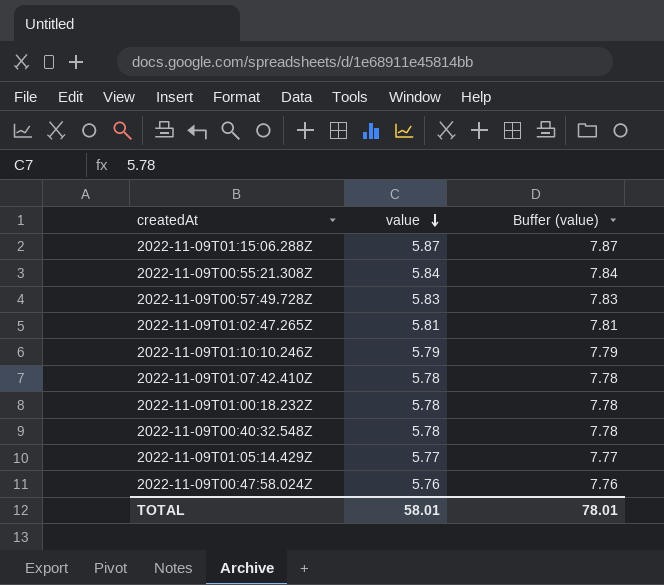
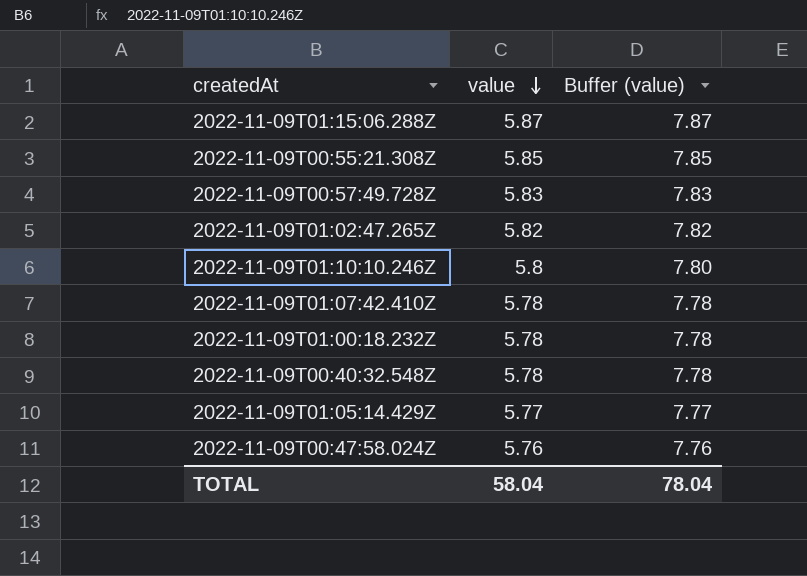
2022-11-09T00:55:21.308Z | value: 5.84 -> 5.85
2022-11-09T00:55:21.308Z | Buffer (value): 7.84 -> 7.85
2022-11-09T01:02:47.265Z | value: 5.81 -> 5.82
2022-11-09T01:02:47.265Z | Buffer (value): 7.81 -> 7.82
2022-11-09T01:10:10.246Z | value: 5.79 -> 5.8
2022-11-09T01:10:10.246Z | Buffer (value): 7.79 -> 7.80
TOTAL | value: 58.01 -> 58.04
TOTAL | Buffer (value): 78.01 -> 78.04

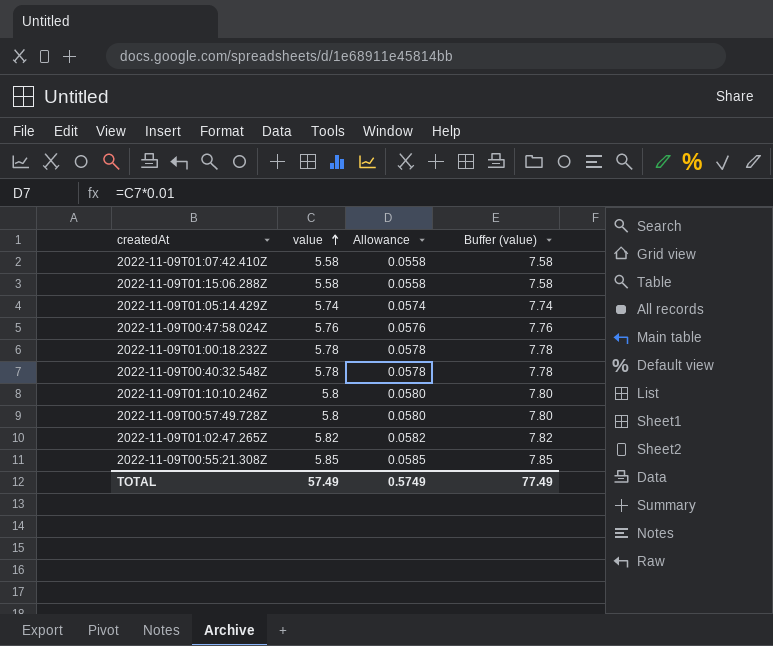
row order: value descending -> value ascending
column Allowance | formula: none -> [value] * 0.01
2022-11-09T01:07:42.410Z | value: 5.78 -> 5.58
2022-11-09T01:07:42.410Z | Buffer (value): 7.78 -> 7.58
2022-11-09T01:15:06.288Z | value: 5.87 -> 5.58
2022-11-09T01:15:06.288Z | Buffer (value): 7.87 -> 7.58
2022-11-09T01:05:14.429Z | value: 5.77 -> 5.74
2022-11-09T01:05:14.429Z | Buffer (value): 7.77 -> 7.74
2022-11-09T00:57:49.728Z | value: 5.83 -> 5.8
2022-11-09T00:57:49.728Z | Buffer (value): 7.83 -> 7.80
TOTAL | value: 58.04 -> 57.49
TOTAL | Buffer (value): 78.04 -> 77.49

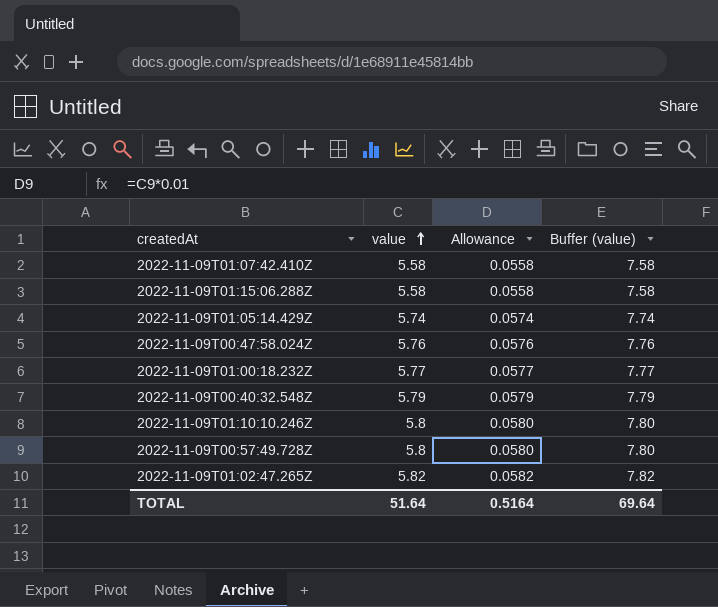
row 2022-11-09T00:55:21.308Z: 5.85 | 0.0585 | 7.85 -> none
2022-11-09T01:00:18.232Z | value: 5.78 -> 5.77
2022-11-09T01:00:18.232Z | Allowance: 0.0578 -> 0.0577
2022-11-09T01:00:18.232Z | Buffer (value): 7.78 -> 7.77
2022-11-09T00:40:32.548Z | value: 5.78 -> 5.79
2022-11-09T00:40:32.548Z | Allowance: 0.0578 -> 0.0579
2022-11-09T00:40:32.548Z | Buffer (value): 7.78 -> 7.79
TOTAL | value: 57.49 -> 51.64
TOTAL | Allowance: 0.5749 -> 0.5164
TOTAL | Buffer (value): 77.49 -> 69.64

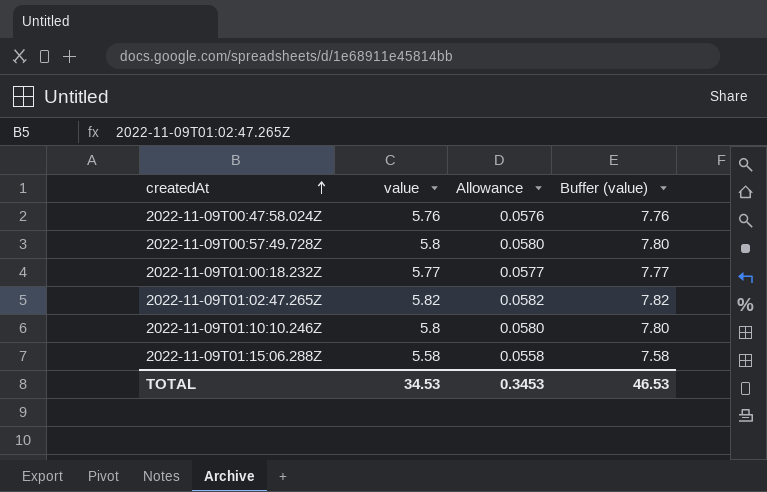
row order: value ascending -> createdAt ascending
row 2022-11-09T01:07:42.410Z: 5.58 | 0.0558 | 7.58 -> none
row 2022-11-09T01:05:14.429Z: 5.74 | 0.0574 | 7.74 -> none
row 2022-11-09T00:40:32.548Z: 5.79 | 0.0579 | 7.79 -> none
TOTAL | value: 51.64 -> 34.53
TOTAL | Allowance: 0.5164 -> 0.3453
TOTAL | Buffer (value): 69.64 -> 46.53

